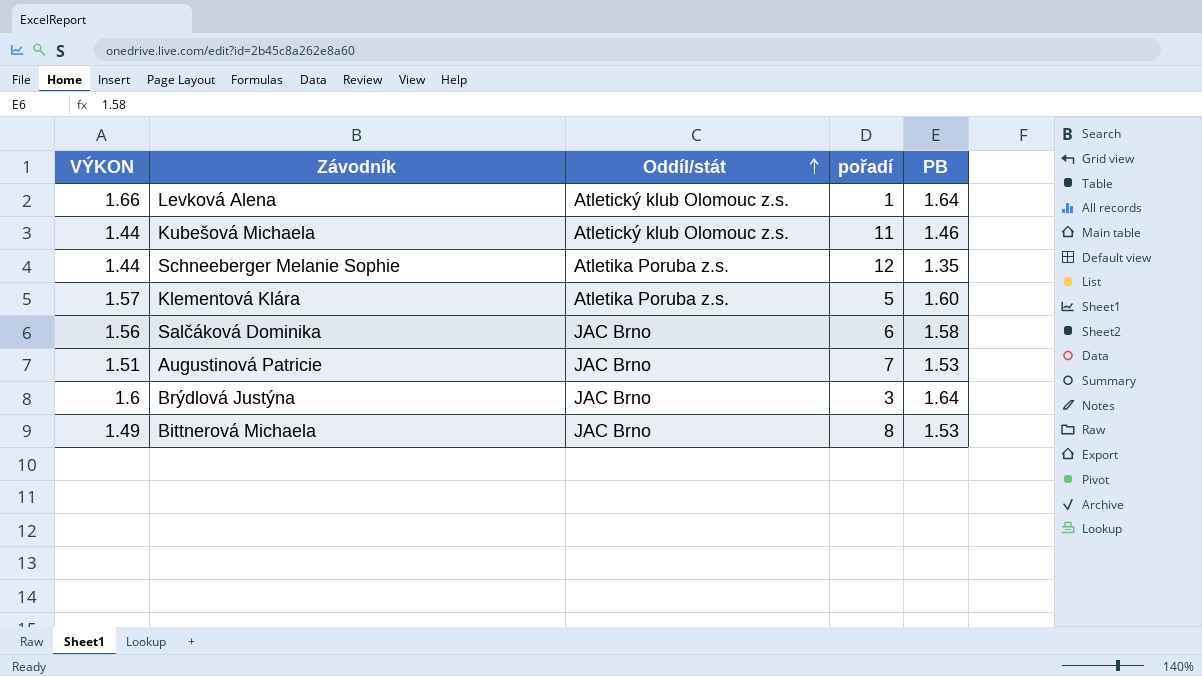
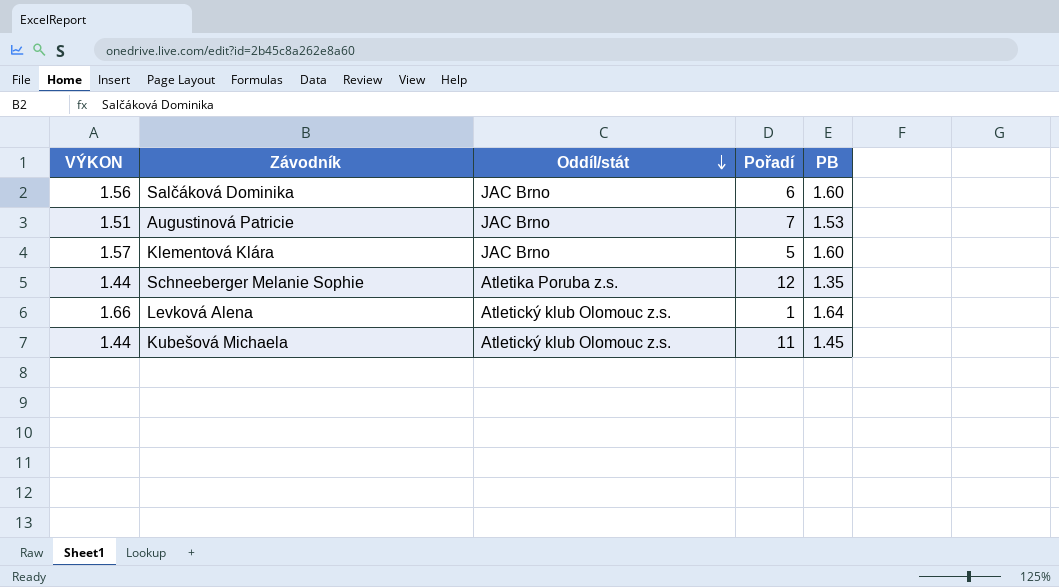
row order: Oddíl/stát ascending -> Oddíl/stát descending
column name: pořadí -> Pořadí
row Brýdlová Justýna: 1.6 | JAC Brno | 3 | 1.64 -> none
row Bittnerová Michaela: 1.49 | JAC Brno | 8 | 1.53 -> none
Salčáková Dominika | PB: 1.58 -> 1.60
Klementová Klára | Oddíl/stát: Atletika Poruba z.s. -> JAC Brno
Kubešová Michaela | PB: 1.46 -> 1.45

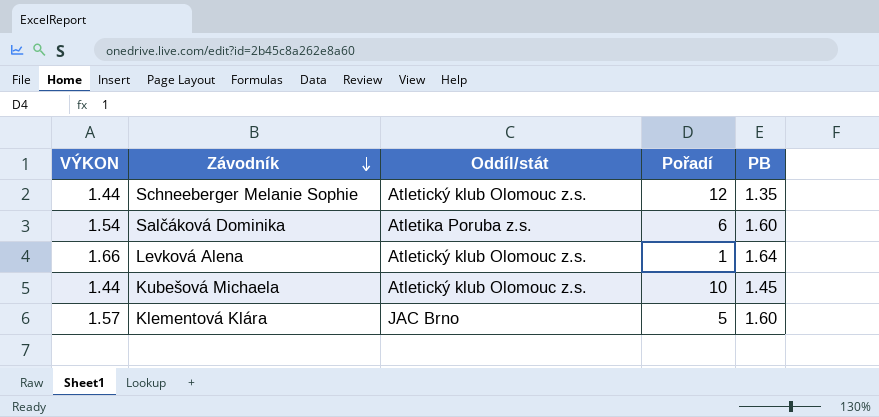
row order: Oddíl/stát descending -> Závodník descending
row Augustinová Patricie: 1.51 | JAC Brno | 7 | 1.53 -> none
Schneeberger Melanie Sophie | Oddíl/stát: Atletika Poruba z.s. -> Atletický klub Olomouc z.s.
Salčáková Dominika | VÝKON: 1.56 -> 1.54
Salčáková Dominika | Oddíl/stát: JAC Brno -> Atletika Poruba z.s.
Kubešová Michaela | Pořadí: 11 -> 10

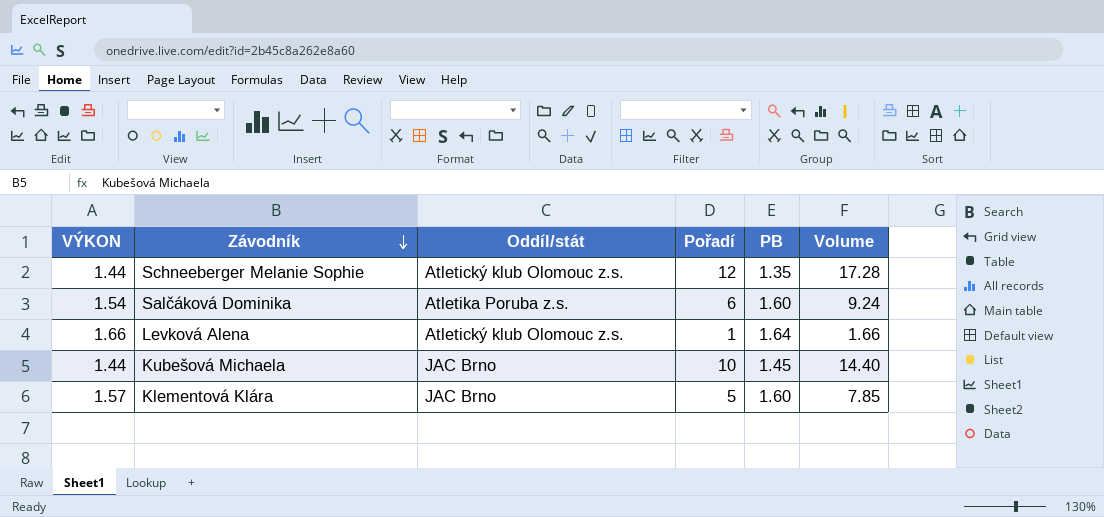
column Volume | formula: none -> [VÝKON] * [Pořadí]
Kubešová Michaela | Oddíl/stát: Atletický klub Olomouc z.s. -> JAC Brno

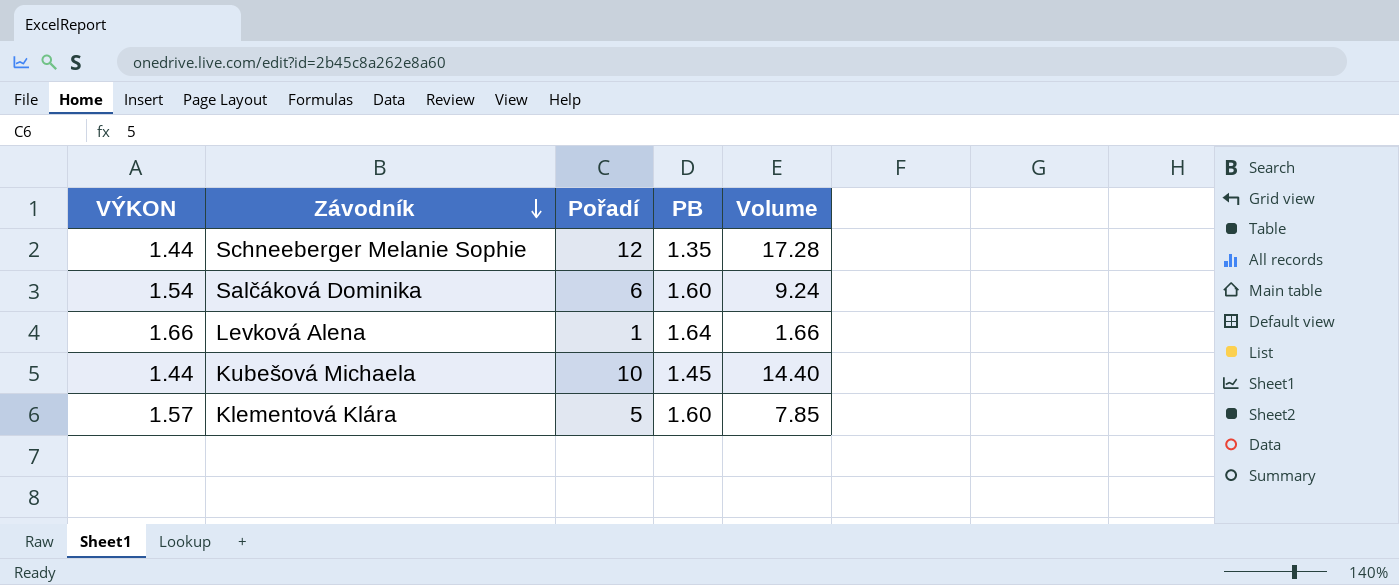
column Oddíl/stát | position: 3 -> none

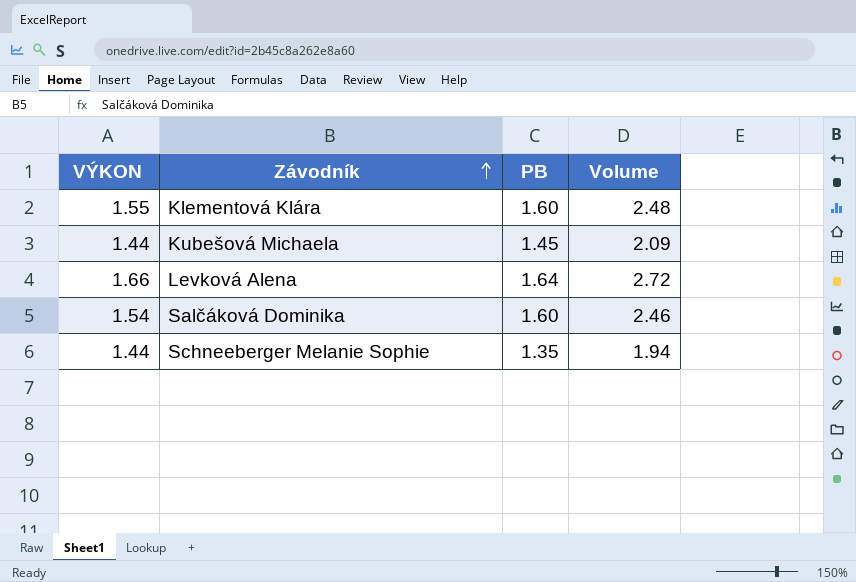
row order: Závodník descending -> Závodník ascending
column Pořadí | position: 3 -> none
column Volume | formula: [VÝKON] * [Pořadí] -> [VÝKON] * [PB]
Klementová Klára | VÝKON: 1.57 -> 1.55

